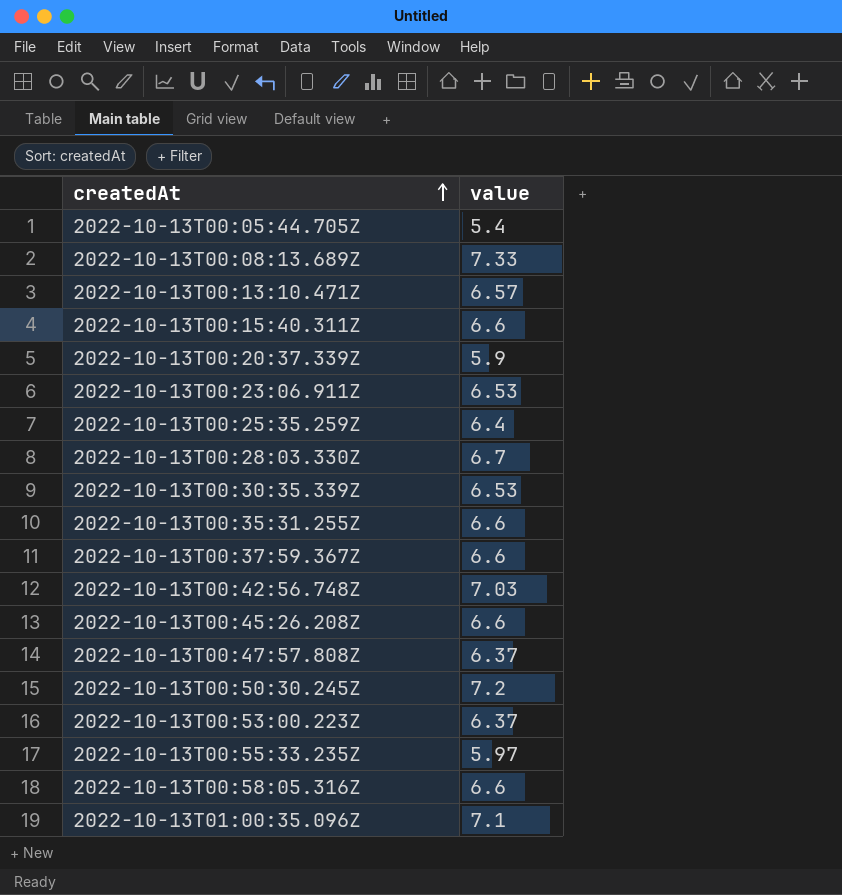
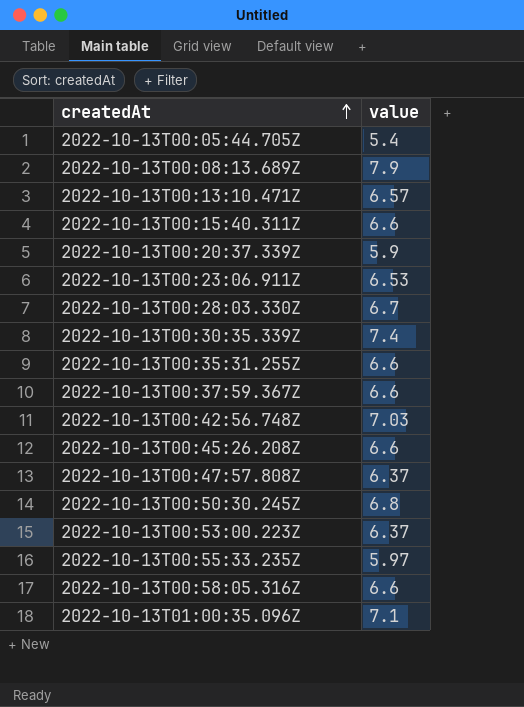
row 2022-10-13T00:25:35.259Z: 6.4 -> none
2022-10-13T00:08:13.689Z | value: 7.33 -> 7.9
2022-10-13T00:30:35.339Z | value: 6.53 -> 7.4
2022-10-13T00:50:30.245Z | value: 7.2 -> 6.8

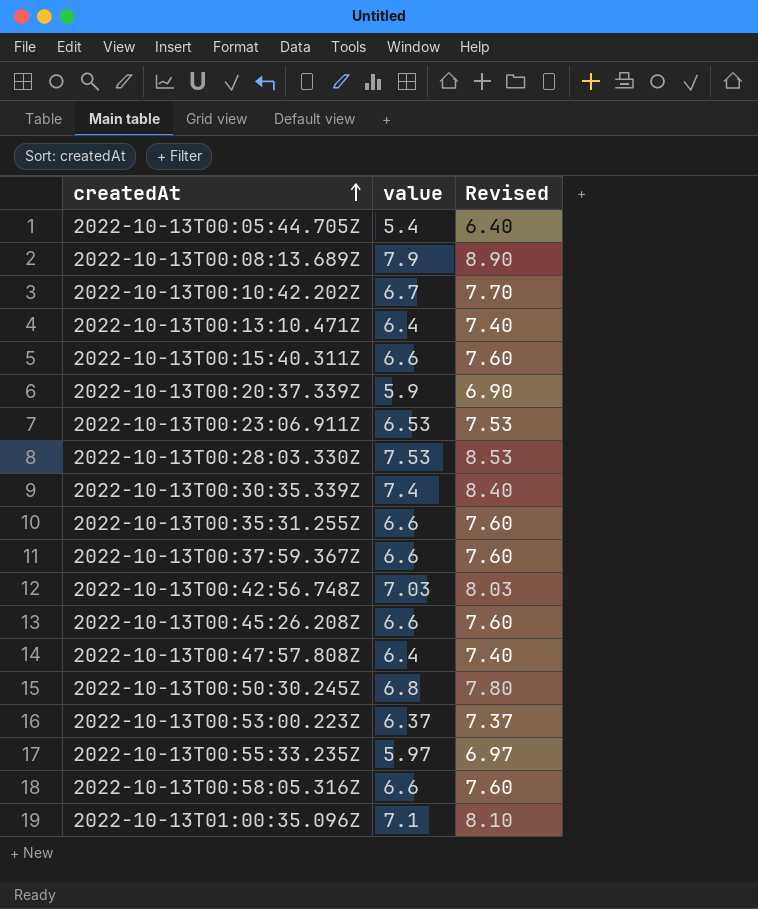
column Revised | formula: none -> [value] + 1
row 2022-10-13T00:10:42.202Z: none -> 6.7 | 7.70
2022-10-13T00:13:10.471Z | value: 6.57 -> 6.4
2022-10-13T00:28:03.330Z | value: 6.7 -> 7.53
2022-10-13T00:47:57.808Z | value: 6.37 -> 6.4

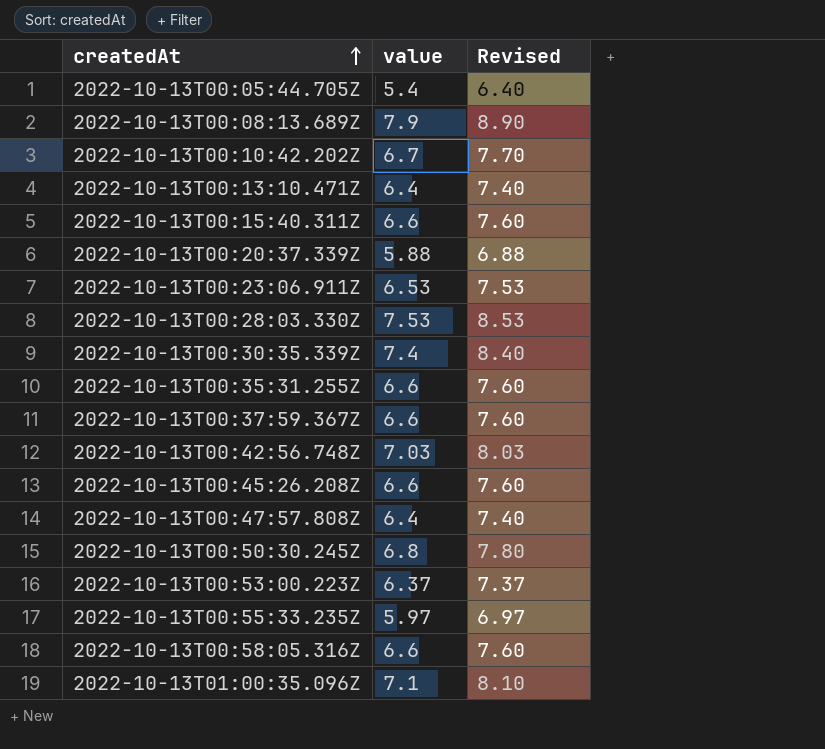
2022-10-13T00:20:37.339Z | value: 5.9 -> 5.88
2022-10-13T00:20:37.339Z | Revised: 6.90 -> 6.88

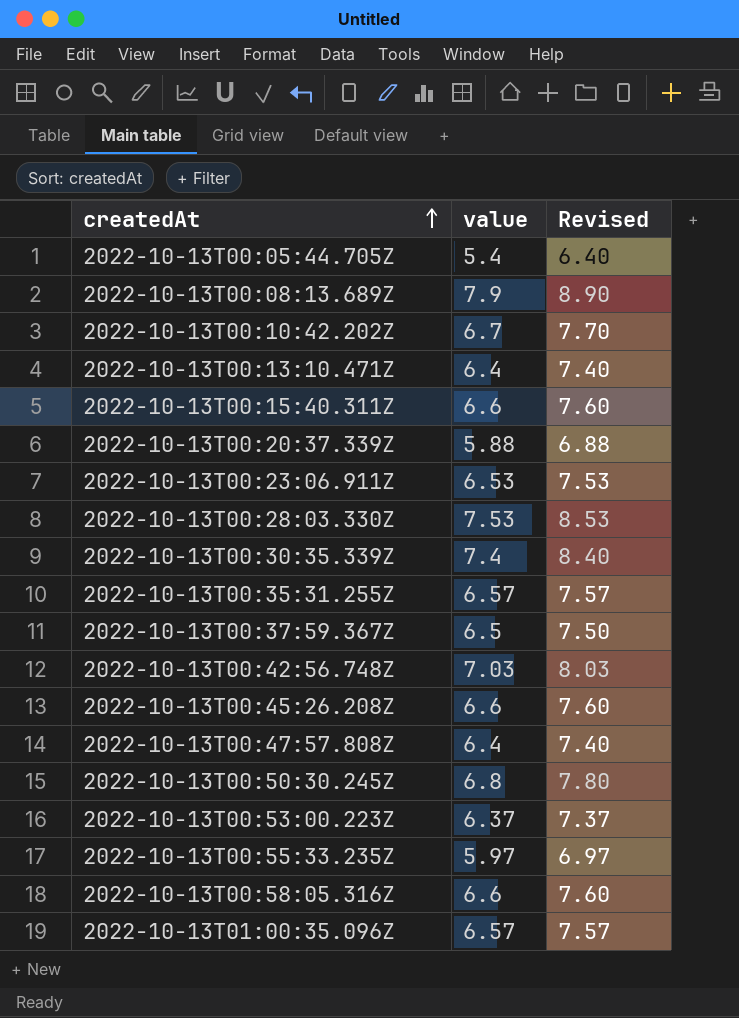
2022-10-13T00:35:31.255Z | value: 6.6 -> 6.57
2022-10-13T00:35:31.255Z | Revised: 7.60 -> 7.57
2022-10-13T00:37:59.367Z | value: 6.6 -> 6.5
2022-10-13T00:37:59.367Z | Revised: 7.60 -> 7.50
2022-10-13T01:00:35.096Z | value: 7.1 -> 6.57
2022-10-13T01:00:35.096Z | Revised: 8.10 -> 7.57

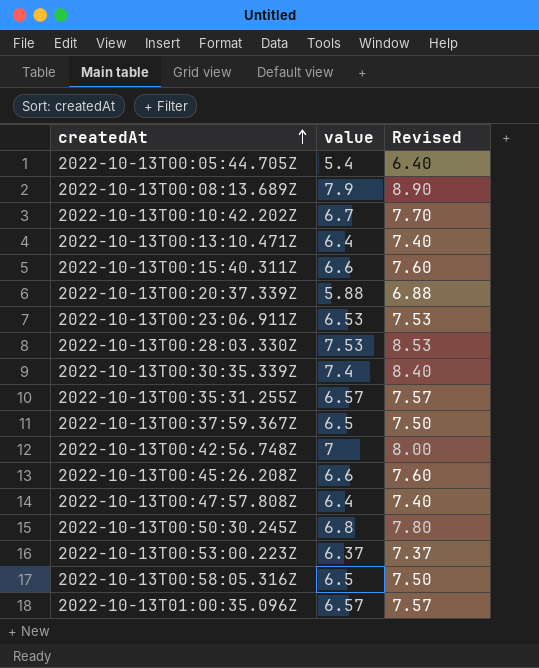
row 2022-10-13T00:55:33.235Z: 5.97 | 6.97 -> none
2022-10-13T00:42:56.748Z | value: 7.03 -> 7
2022-10-13T00:42:56.748Z | Revised: 8.03 -> 8.00
2022-10-13T00:58:05.316Z | value: 6.6 -> 6.5
2022-10-13T00:58:05.316Z | Revised: 7.60 -> 7.50

